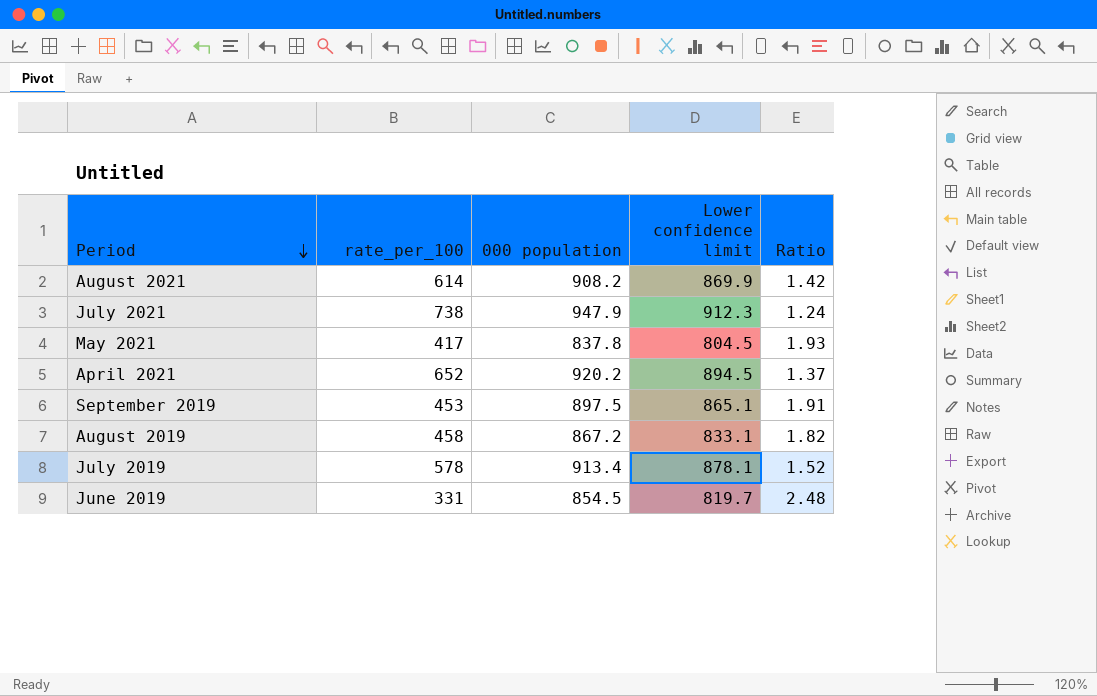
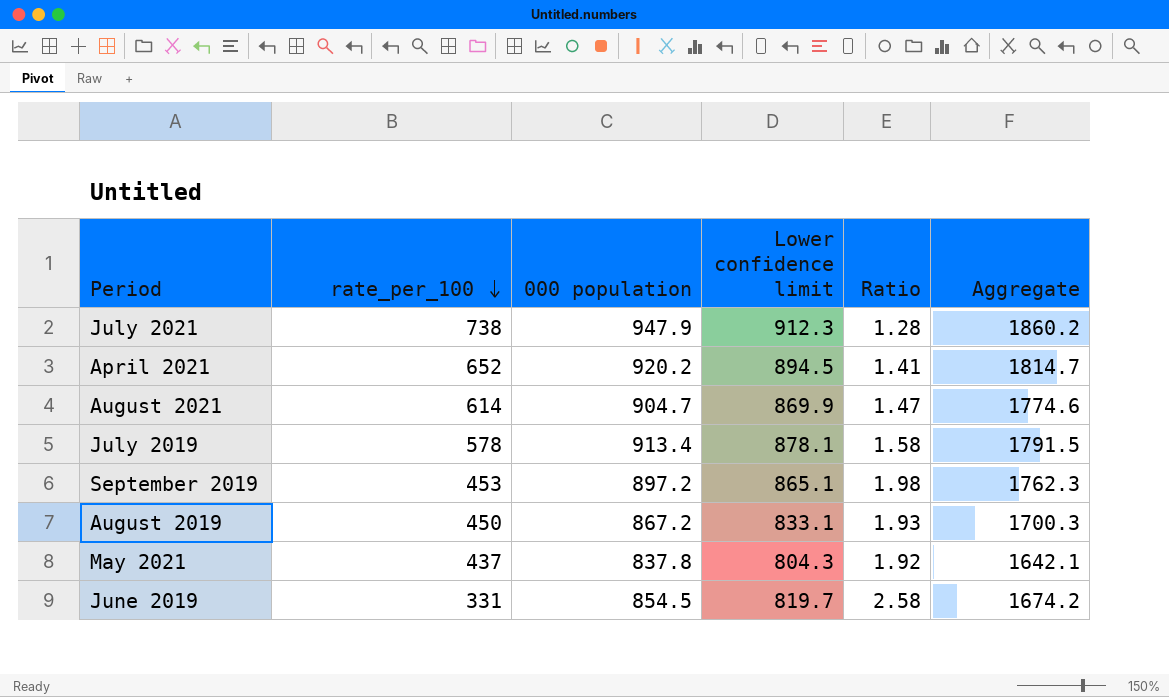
row order: Period descending -> rate_per_100 descending
column Ratio | formula: [Lower confidence limit] / [rate_per_100] -> [000 population] / [rate_per_100]
column Aggregate | formula: none -> [000 population] + [Lower confidence limit]
August 2021 | 000 population: 908.2 -> 904.7
September 2019 | 000 population: 897.5 -> 897.2
August 2019 | rate_per_100: 458 -> 450
May 2021 | rate_per_100: 417 -> 437
May 2021 | Lower confidence limit: 804.5 -> 804.3

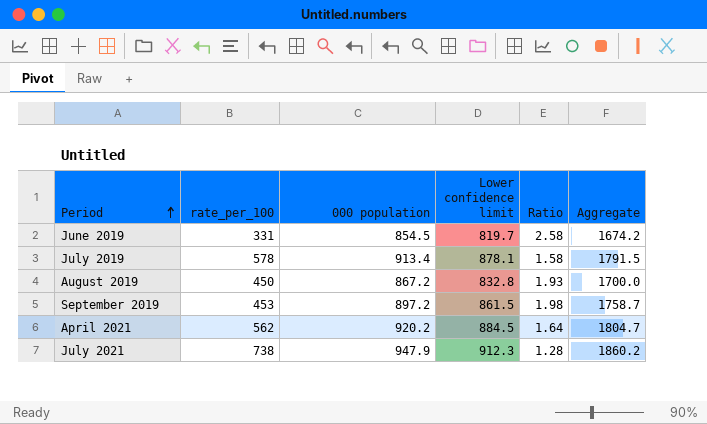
row order: rate_per_100 descending -> Period ascending
row August 2021: 614 | 904.7 | 869.9 | 1.47 | 1774.6 -> none
row May 2021: 437 | 837.8 | 804.3 | 1.92 | 1642.1 -> none
August 2019 | Lower confidence limit: 833.1 -> 832.8
August 2019 | Aggregate: 1700.3 -> 1700.0
September 2019 | Lower confidence limit: 865.1 -> 861.5
September 2019 | Aggregate: 1762.3 -> 1758.7
April 2021 | rate_per_100: 652 -> 562
April 2021 | Lower confidence limit: 894.5 -> 884.5
April 2021 | Ratio: 1.41 -> 1.64
April 2021 | Aggregate: 1814.7 -> 1804.7

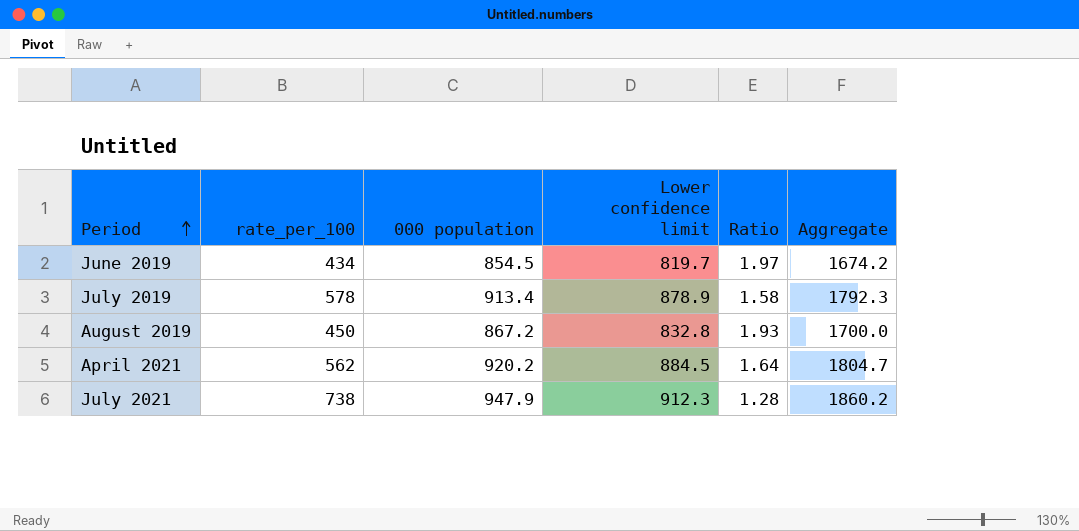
row September 2019: 453 | 897.2 | 861.5 | 1.98 | 1758.7 -> none
June 2019 | rate_per_100: 331 -> 434
June 2019 | Ratio: 2.58 -> 1.97
July 2019 | Lower confidence limit: 878.1 -> 878.9
July 2019 | Aggregate: 1791.5 -> 1792.3

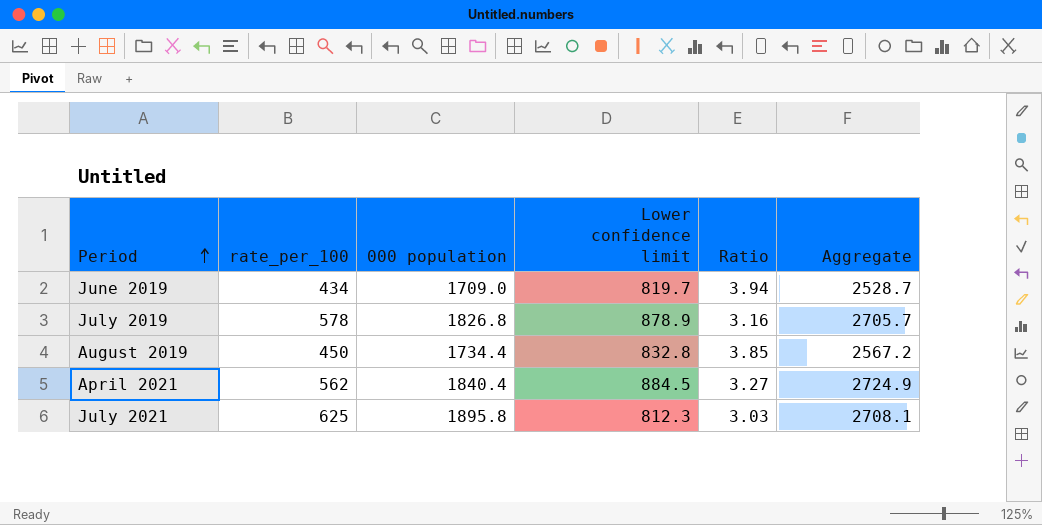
June 2019 | 000 population: 854.5 -> 1709.0
June 2019 | Ratio: 1.97 -> 3.94
June 2019 | Aggregate: 1674.2 -> 2528.7
July 2019 | 000 population: 913.4 -> 1826.8
July 2019 | Ratio: 1.58 -> 3.16
July 2019 | Aggregate: 1792.3 -> 2705.7
August 2019 | 000 population: 867.2 -> 1734.4
August 2019 | Ratio: 1.93 -> 3.85
August 2019 | Aggregate: 1700.0 -> 2567.2
April 2021 | 000 population: 920.2 -> 1840.4
April 2021 | Ratio: 1.64 -> 3.27
April 2021 | Aggregate: 1804.7 -> 2724.9
July 2021 | rate_per_100: 738 -> 625
July 2021 | 000 population: 947.9 -> 1895.8
July 2021 | Lower confidence limit: 912.3 -> 812.3
July 2021 | Ratio: 1.28 -> 3.03
July 2021 | Aggregate: 1860.2 -> 2708.1

